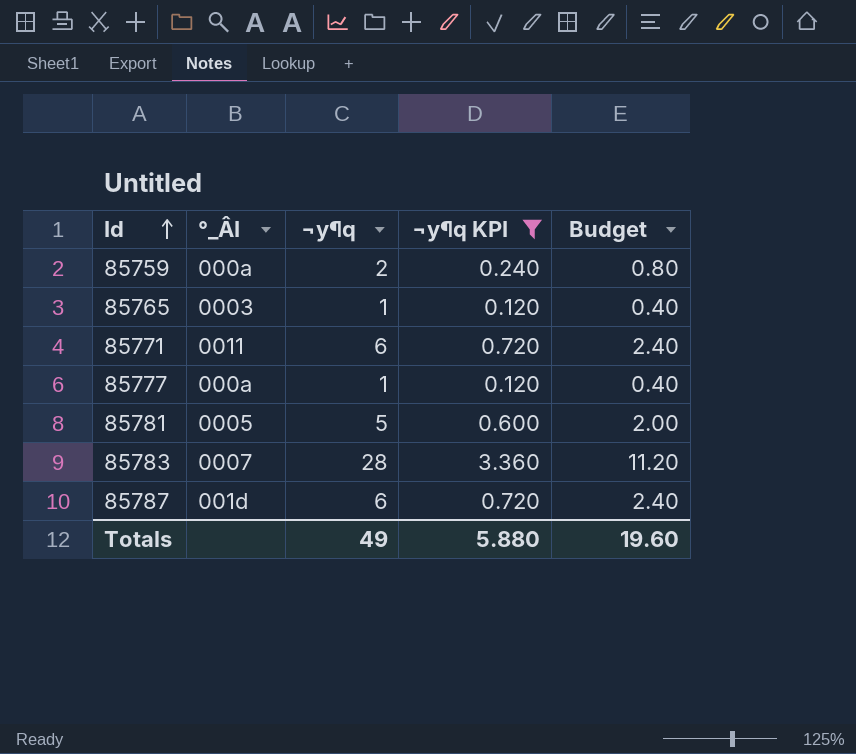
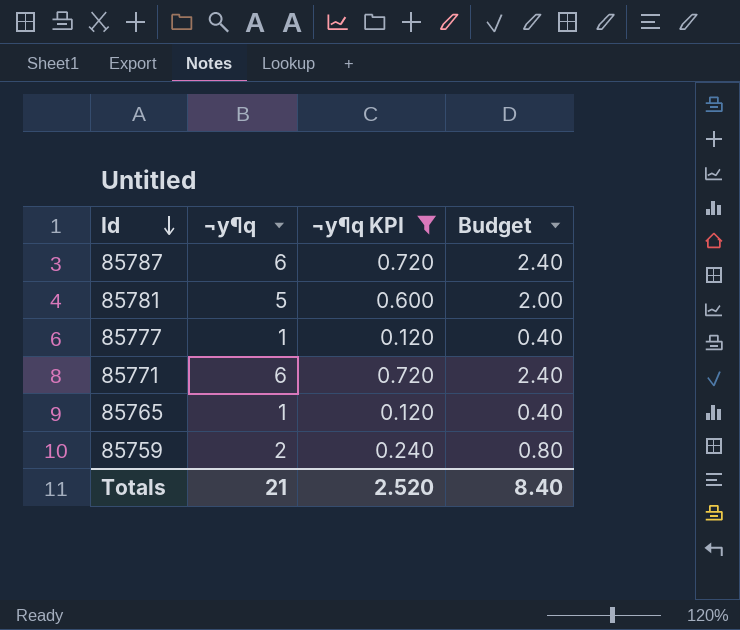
row order: Id ascending -> Id descending
column °_ÂI | position: 2 -> none
row 85783: 0007 | 28 | 3.360 | 11.20 -> none
Totals | ¬y¶q: 49 -> 21
Totals | ¬y¶q KPI: 5.880 -> 2.520
Totals | Budget: 19.60 -> 8.40

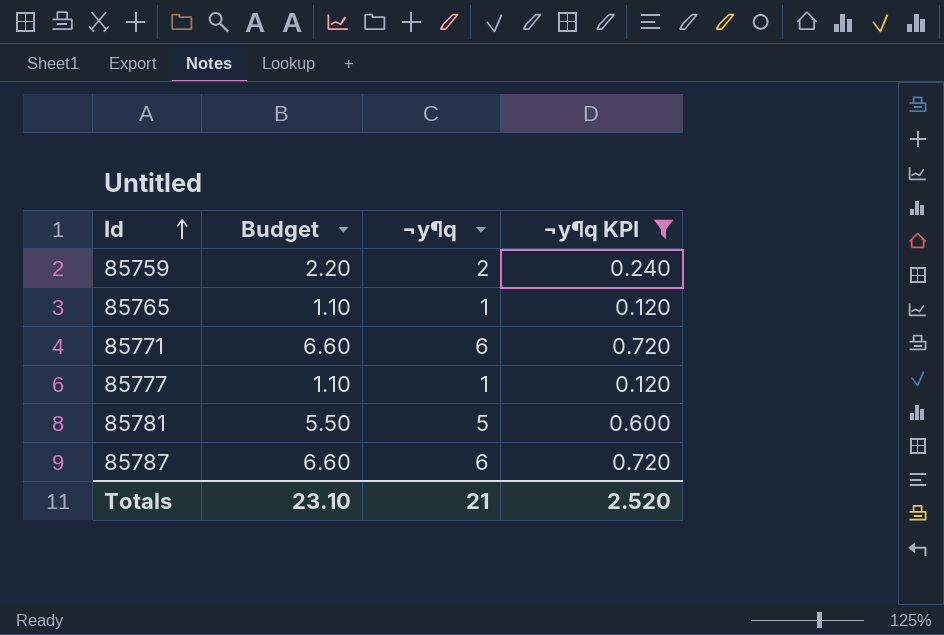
row order: Id descending -> Id ascending
column Budget | formula: [¬y¶q] * 0.4 -> [¬y¶q] * 1.1
column Budget | position: 4 -> 2
Totals | Budget: 8.40 -> 23.10

